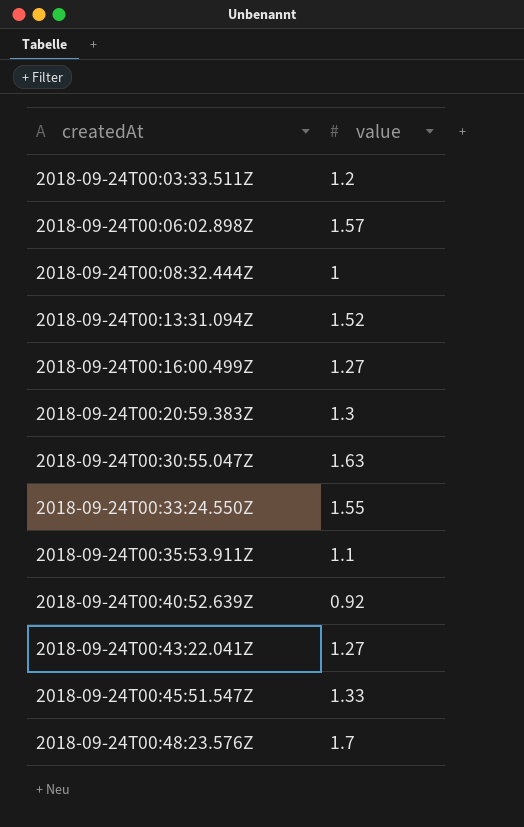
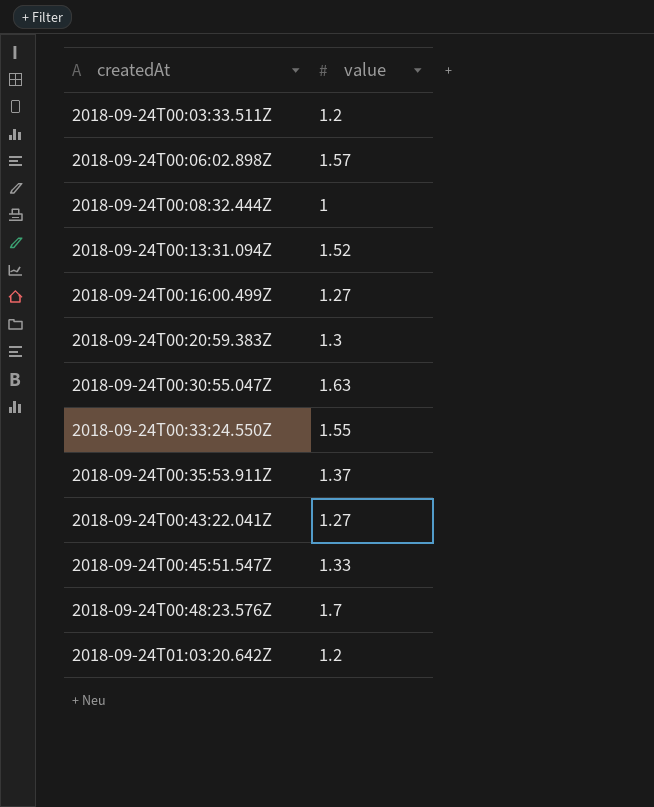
row 2018-09-24T00:40:52.639Z: 0.92 -> none
2018-09-24T00:35:53.911Z | value: 1.1 -> 1.37
row 2018-09-24T01:03:20.642Z: none -> 1.2

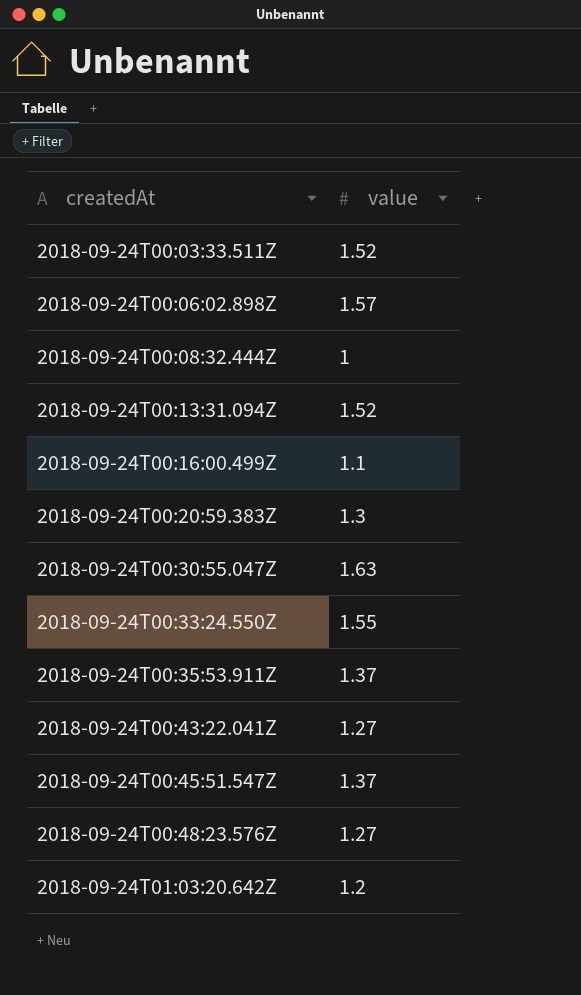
2018-09-24T00:03:33.511Z | value: 1.2 -> 1.52
2018-09-24T00:16:00.499Z | value: 1.27 -> 1.1
2018-09-24T00:45:51.547Z | value: 1.33 -> 1.37
2018-09-24T00:48:23.576Z | value: 1.7 -> 1.27

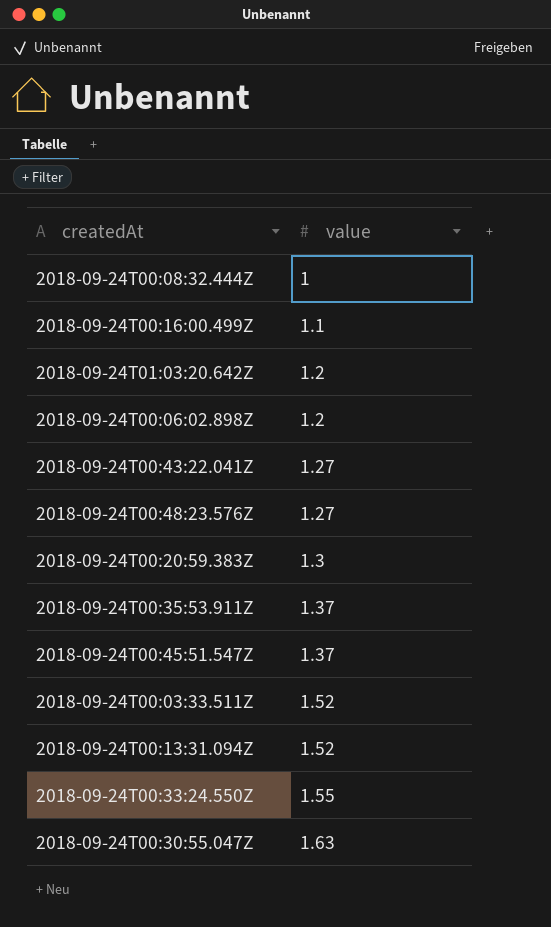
row order: createdAt ascending -> value ascending
2018-09-24T00:06:02.898Z | value: 1.57 -> 1.2

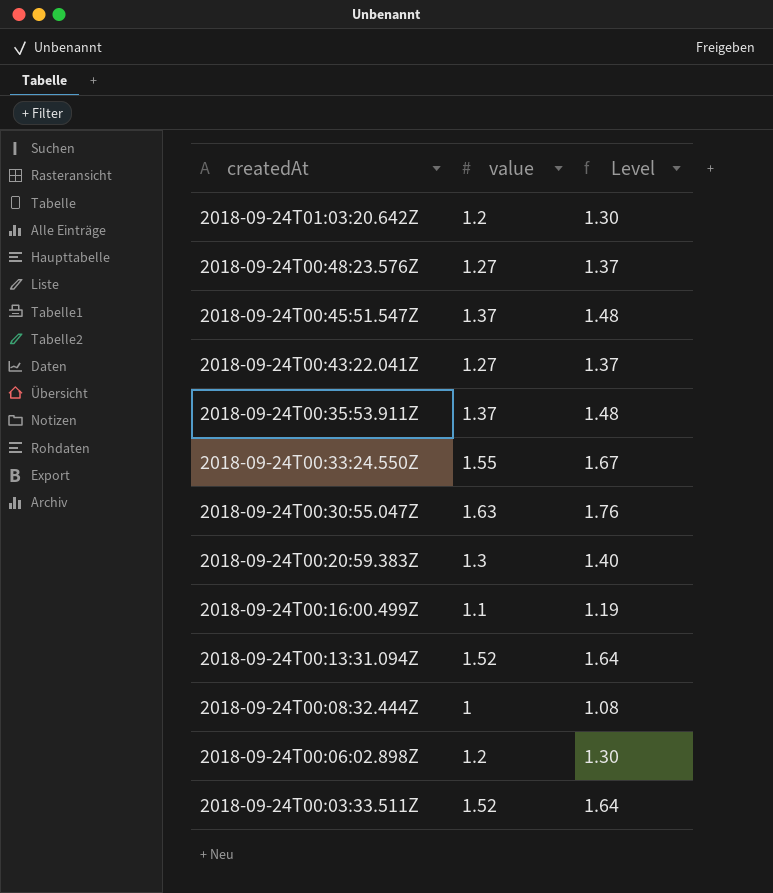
row order: value ascending -> createdAt descending
column Level | formula: none -> [value] * 1.08

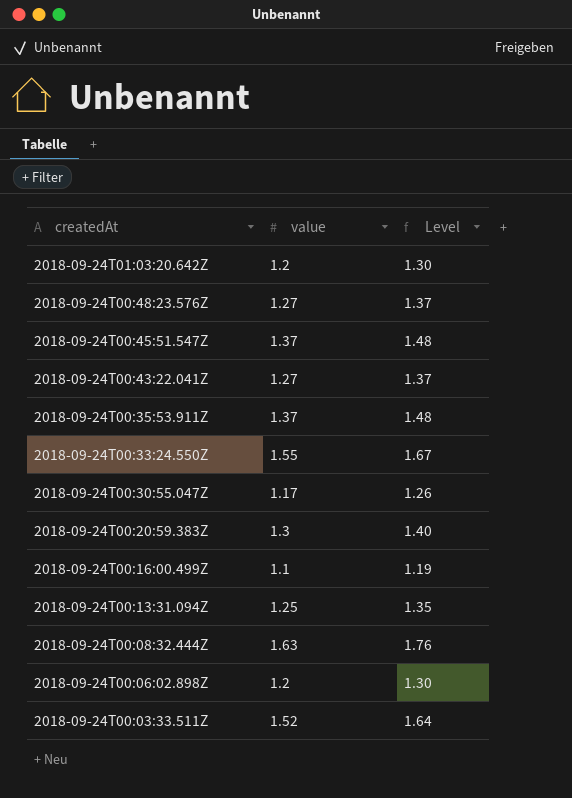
2018-09-24T00:30:55.047Z | value: 1.63 -> 1.17
2018-09-24T00:30:55.047Z | Level: 1.76 -> 1.26
2018-09-24T00:13:31.094Z | value: 1.52 -> 1.25
2018-09-24T00:13:31.094Z | Level: 1.64 -> 1.35
2018-09-24T00:08:32.444Z | value: 1 -> 1.63
2018-09-24T00:08:32.444Z | Level: 1.08 -> 1.76

